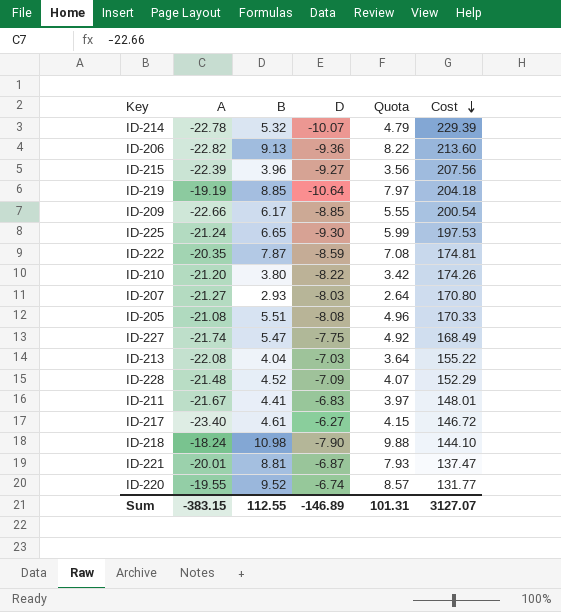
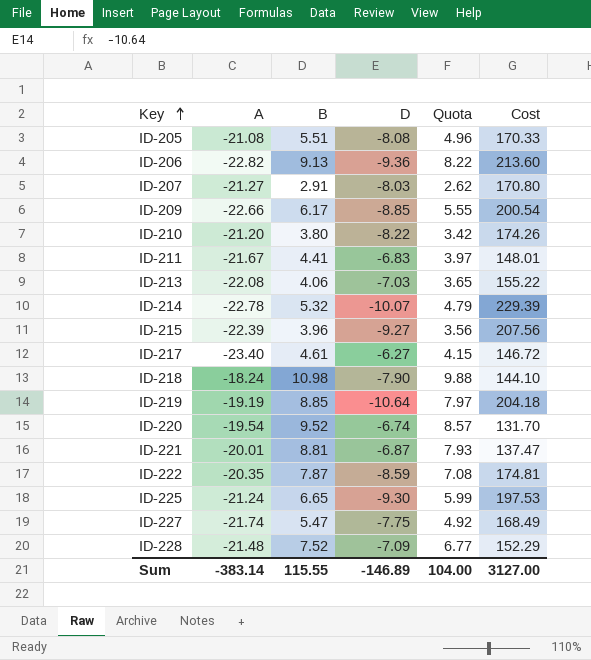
row order: Cost descending -> Key ascending
ID-207 | B: 2.93 -> 2.91
ID-207 | Quota: 2.64 -> 2.62
ID-213 | B: 4.04 -> 4.06
ID-213 | Quota: 3.64 -> 3.65
ID-220 | A: -19.55 -> -19.54
ID-220 | Cost: 131.77 -> 131.70
ID-228 | B: 4.52 -> 7.52
ID-228 | Quota: 4.07 -> 6.77
Sum | A: -383.15 -> -383.14
Sum | B: 112.55 -> 115.55
Sum | Quota: 101.31 -> 104.00
Sum | Cost: 3127.07 -> 3127.00

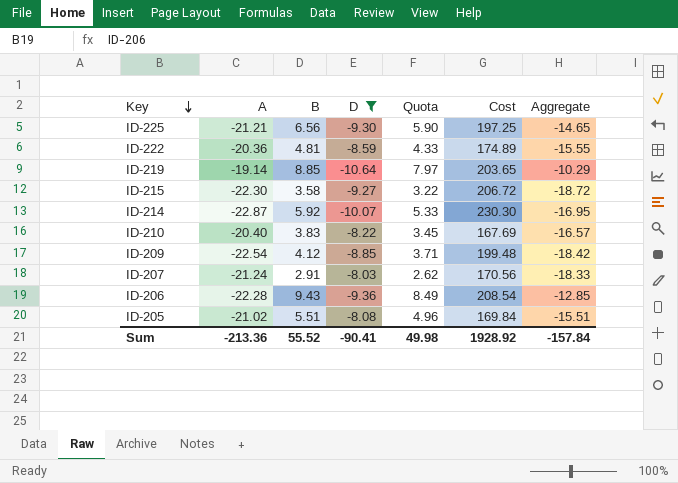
filter: none -> D <= -8.03
row order: Key ascending -> Key descending
column Aggregate | formula: none -> [A] + [B]
ID-225 | A: -21.24 -> -21.21
ID-225 | B: 6.65 -> 6.56
ID-225 | Quota: 5.99 -> 5.90
ID-225 | Cost: 197.53 -> 197.25
ID-222 | A: -20.35 -> -20.36
ID-222 | B: 7.87 -> 4.81
ID-222 | Quota: 7.08 -> 4.33
ID-222 | Cost: 174.81 -> 174.89
ID-219 | A: -19.19 -> -19.14
ID-219 | Cost: 204.18 -> 203.65
ID-215 | A: -22.39 -> -22.30
ID-215 | B: 3.96 -> 3.58
ID-215 | Quota: 3.56 -> 3.22
ID-215 | Cost: 207.56 -> 206.72
ID-214 | A: -22.78 -> -22.87
ID-214 | B: 5.32 -> 5.92
ID-214 | Quota: 4.79 -> 5.33
ID-214 | Cost: 229.39 -> 230.30
ID-210 | A: -21.20 -> -20.40
ID-210 | B: 3.80 -> 3.83
ID-210 | Quota: 3.42 -> 3.45
ID-210 | Cost: 174.26 -> 167.69
ID-209 | A: -22.66 -> -22.54
ID-209 | B: 6.17 -> 4.12
ID-209 | Quota: 5.55 -> 3.71
ID-209 | Cost: 200.54 -> 199.48
ID-207 | A: -21.27 -> -21.24
ID-207 | Cost: 170.80 -> 170.56
ID-206 | A: -22.82 -> -22.28
ID-206 | B: 9.13 -> 9.43
ID-206 | Quota: 8.22 -> 8.49
ID-206 | Cost: 213.60 -> 208.54
ID-205 | A: -21.08 -> -21.02
ID-205 | Cost: 170.33 -> 169.84
Sum | A: -383.14 -> -213.36
Sum | B: 115.55 -> 55.52
Sum | D: -146.89 -> -90.41
Sum | Quota: 104.00 -> 49.98
Sum | Cost: 3127.00 -> 1928.92

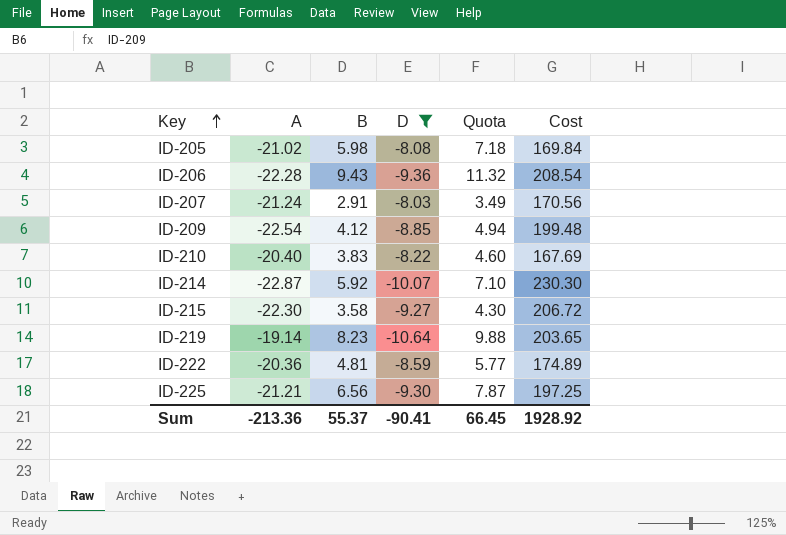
row order: Key descending -> Key ascending
column Aggregate | formula: [A] + [B] -> none
column Quota | formula: [B] * 0.9 -> [B] * 1.2
ID-205 | B: 5.51 -> 5.98
ID-219 | B: 8.85 -> 8.23
Sum | B: 55.52 -> 55.37
Sum | Quota: 49.98 -> 66.45

